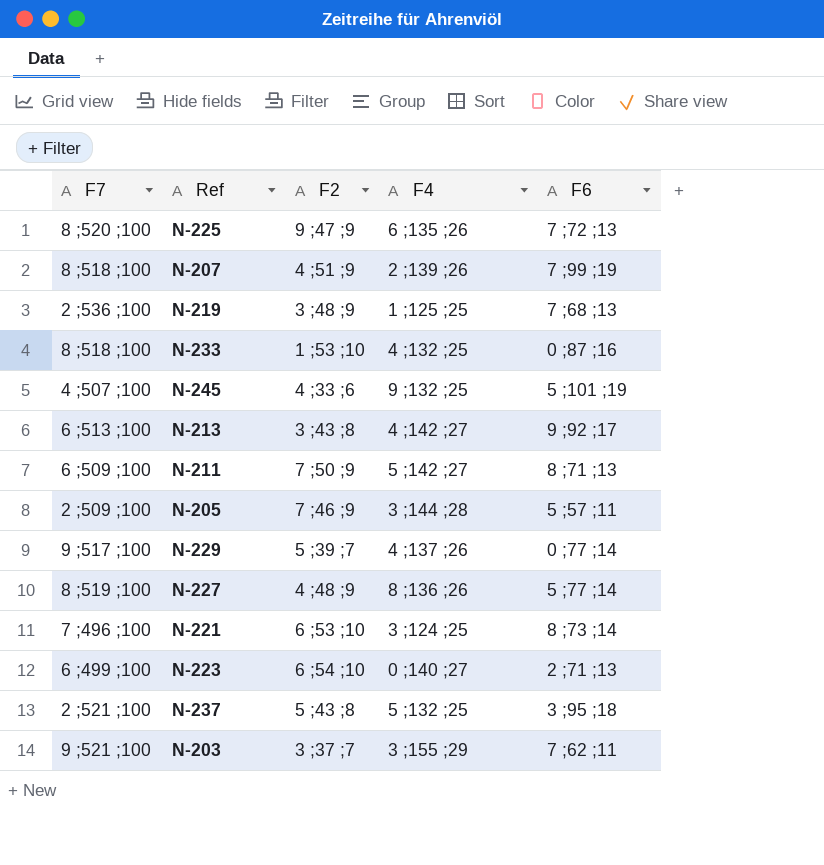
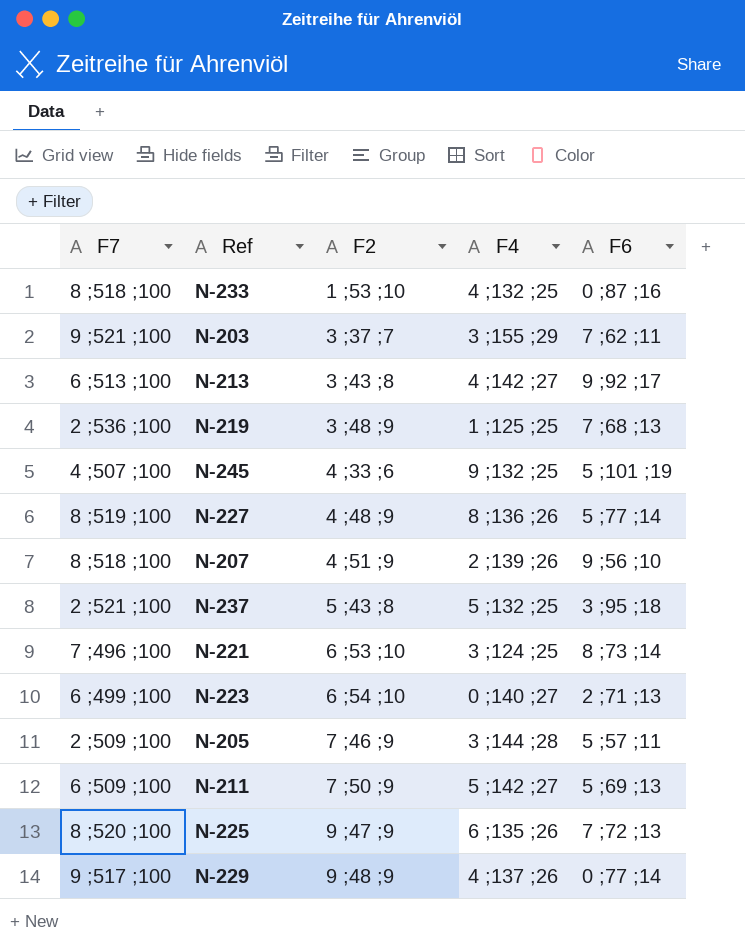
row order: none -> F2 ascending
N-207 | F6: 7 ;99 ;19 -> 9 ;56 ;10
N-211 | F6: 8 ;71 ;13 -> 5 ;69 ;13
N-229 | F2: 5 ;39 ;7 -> 9 ;48 ;9

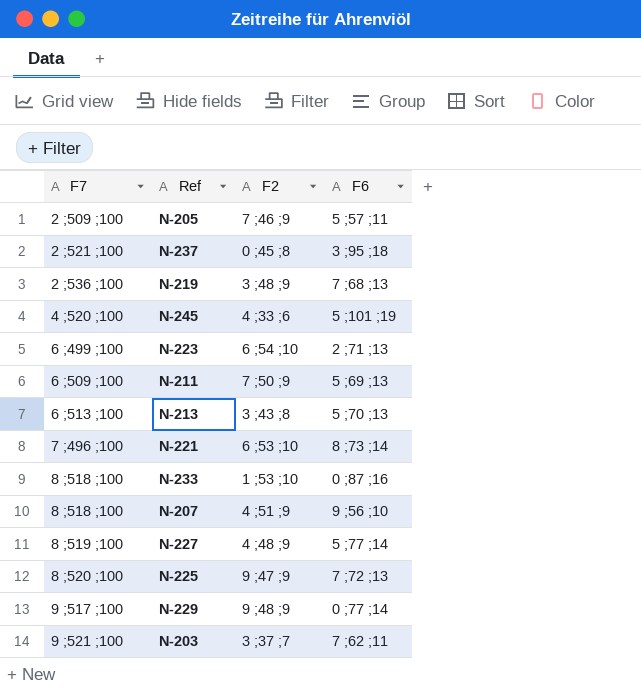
row order: F2 ascending -> F7 ascending
column F4 | position: 4 -> none
N-237 | F2: 5 ;43 ;8 -> 0 ;45 ;8
N-245 | F7: 4 ;507 ;100 -> 4 ;520 ;100
N-213 | F6: 9 ;92 ;17 -> 5 ;70 ;13

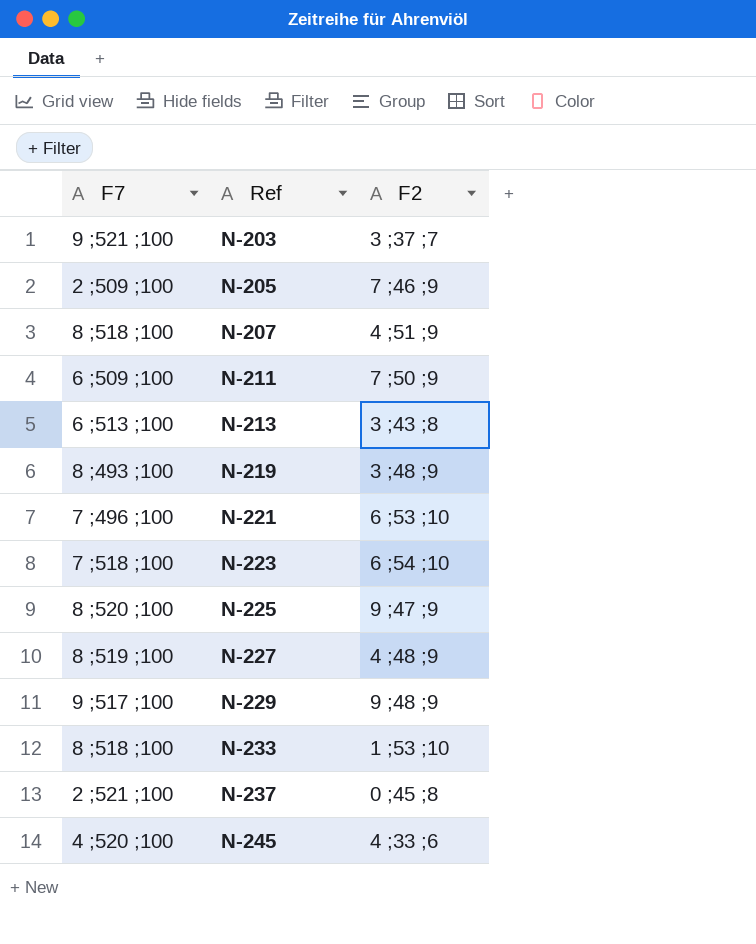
row order: F7 ascending -> Ref ascending
column F6 | position: 4 -> none
N-219 | F7: 2 ;536 ;100 -> 8 ;493 ;100
N-223 | F7: 6 ;499 ;100 -> 7 ;518 ;100

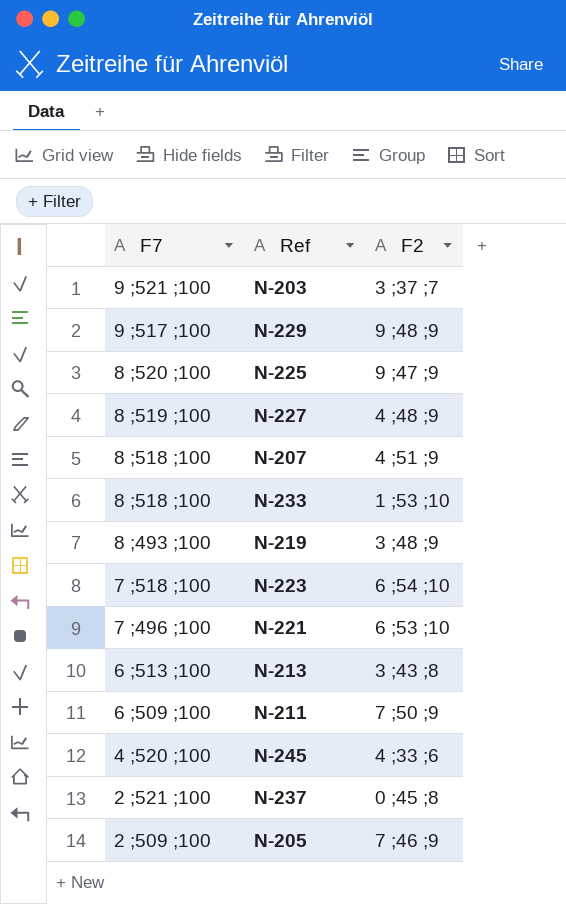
row order: Ref ascending -> F7 descending

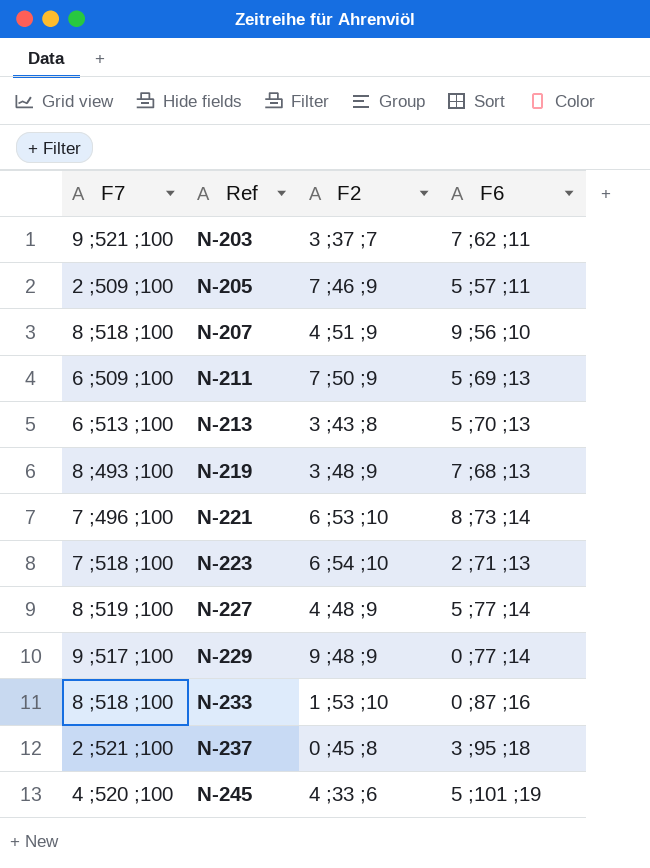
row order: F7 descending -> Ref ascending
column F6 | position: none -> 4
row N-225: 8 ;520 ;100 | 9 ;47 ;9 -> none

